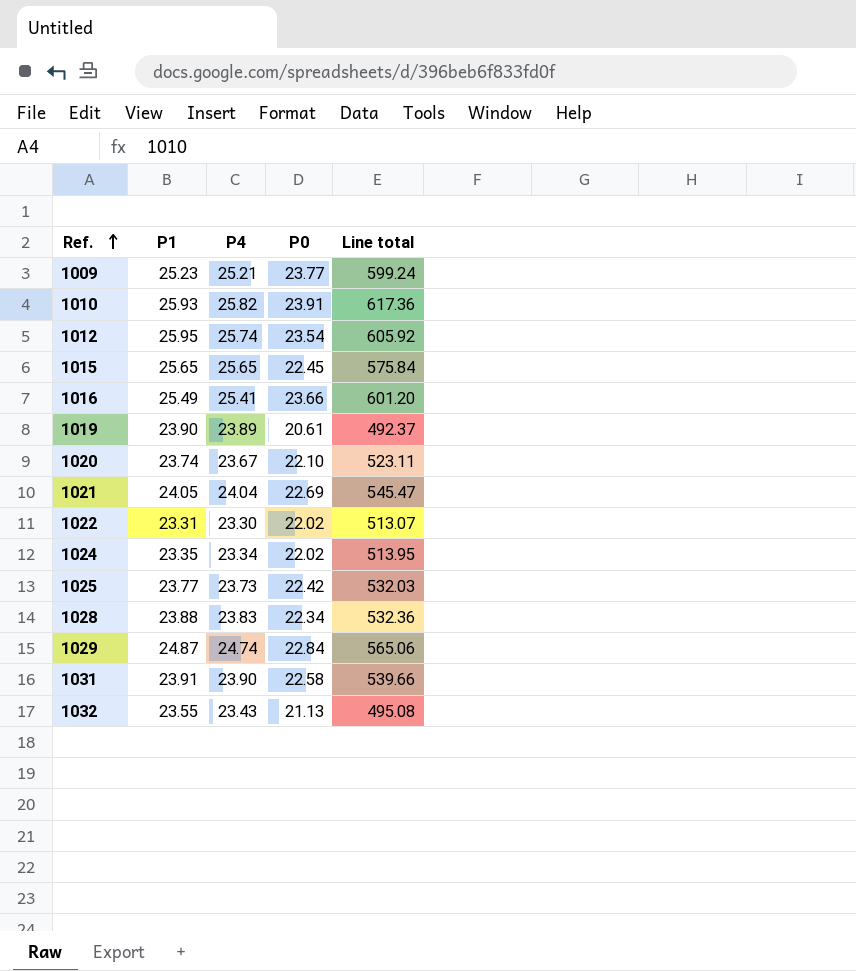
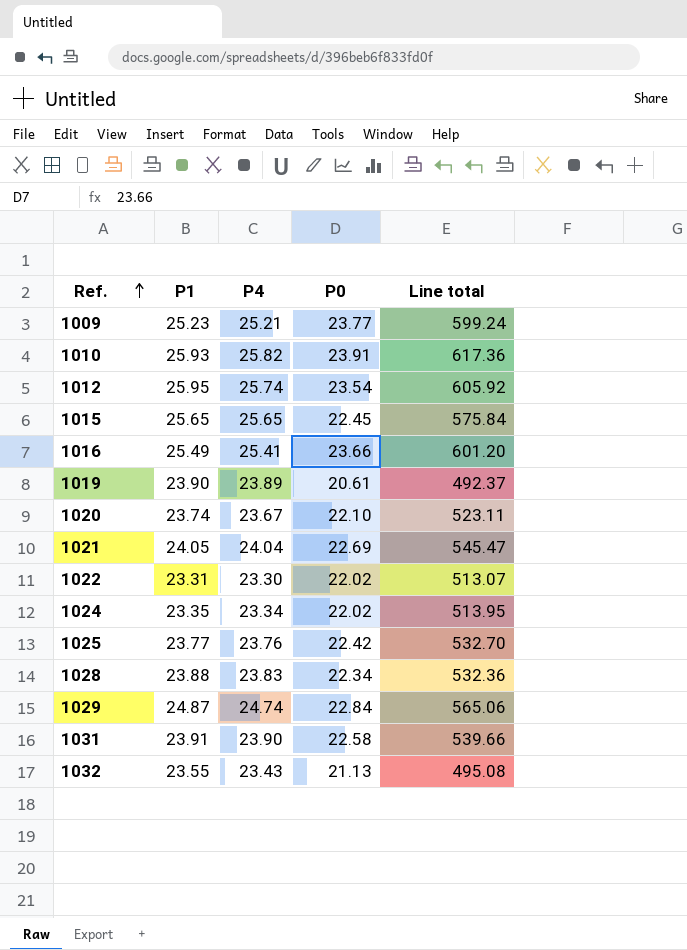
1025 | P4: 23.73 -> 23.76
1025 | Line total: 532.03 -> 532.70

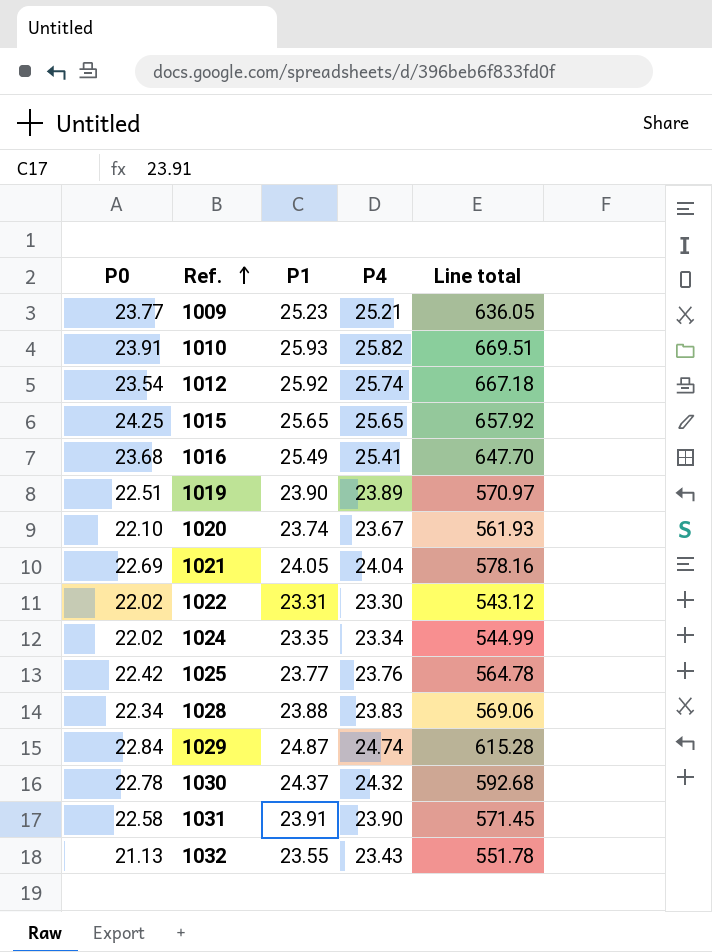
column P0 | position: 4 -> 1
column Line total | formula: [P4] * [P0] -> [P1] * [P4]
1012 | P1: 25.95 -> 25.92
1015 | P0: 22.45 -> 24.25
1016 | P0: 23.66 -> 23.68
1019 | P0: 20.61 -> 22.51
row 1030: none -> 22.78 | 24.37 | 24.32 | 592.68

